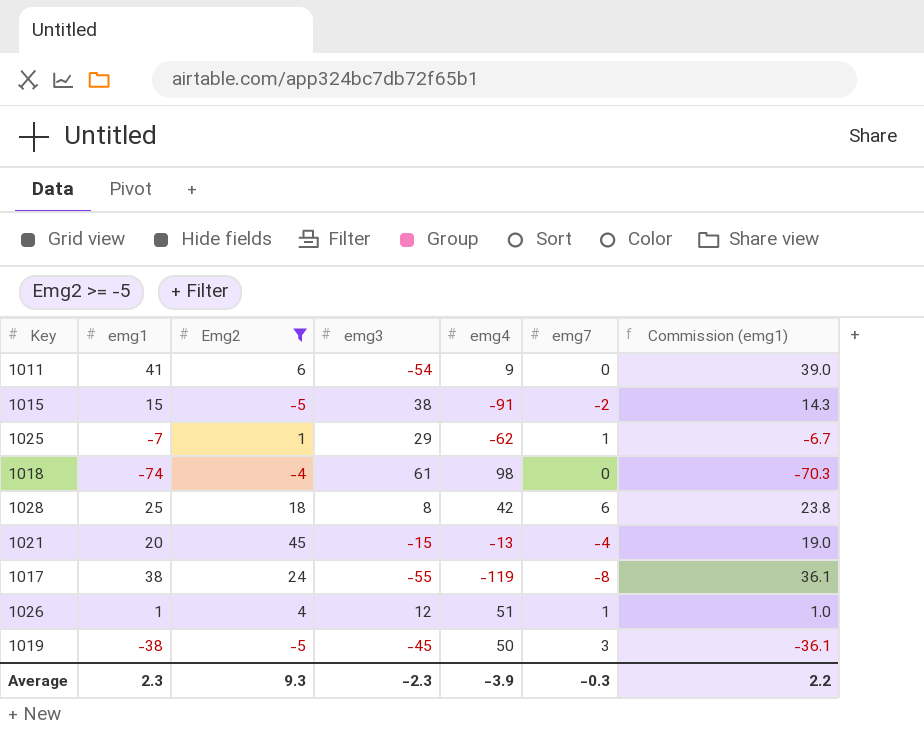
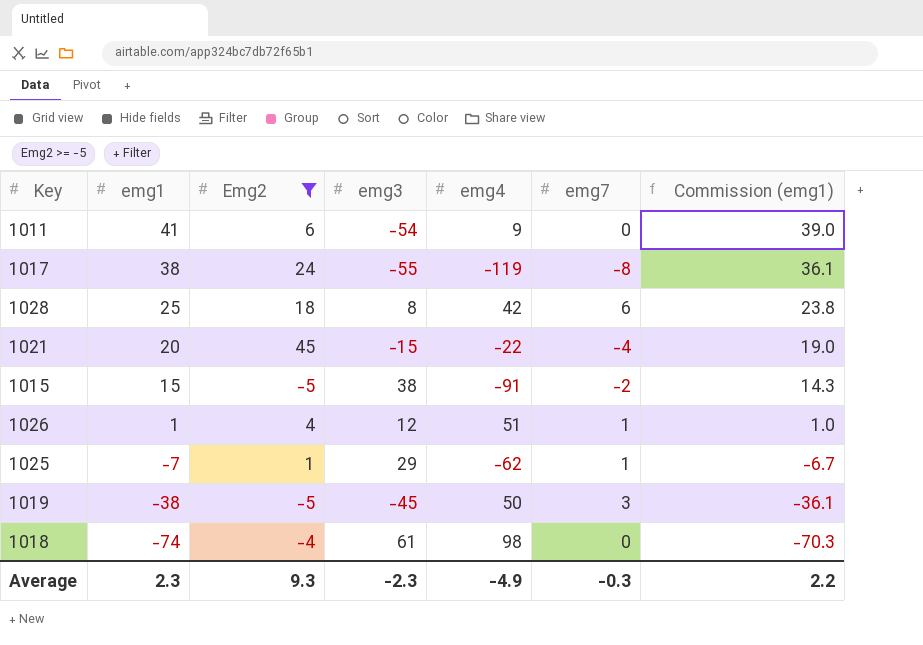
row order: none -> emg1 descending
1021 | emg4: -13 -> -22
Average | emg4: -3.9 -> -4.9

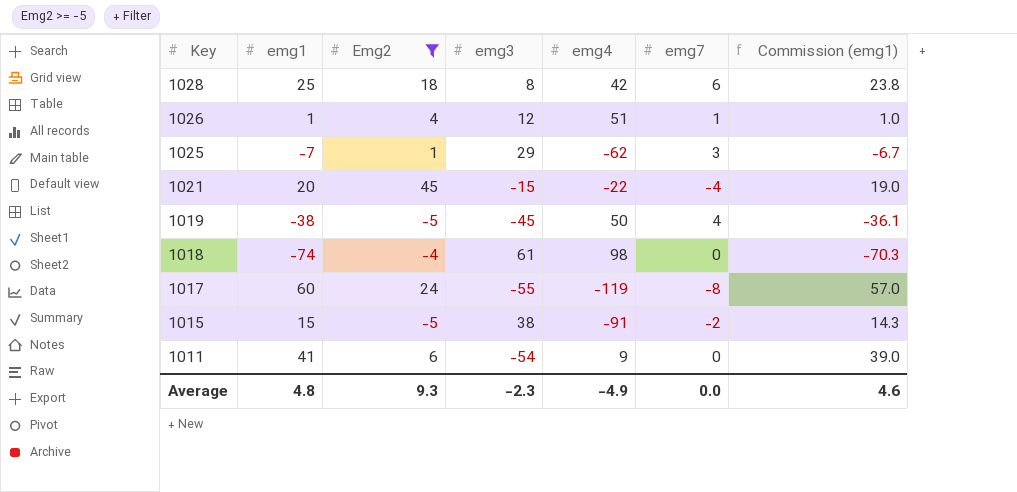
row order: emg1 descending -> Key descending
1025 | emg7: 1 -> 3
1019 | emg7: 3 -> 4
1017 | emg1: 38 -> 60
1017 | Commission (emg1): 36.1 -> 57.0
Average | emg1: 2.3 -> 4.8
Average | emg7: -0.3 -> 0.0
Average | Commission (emg1): 2.2 -> 4.6

